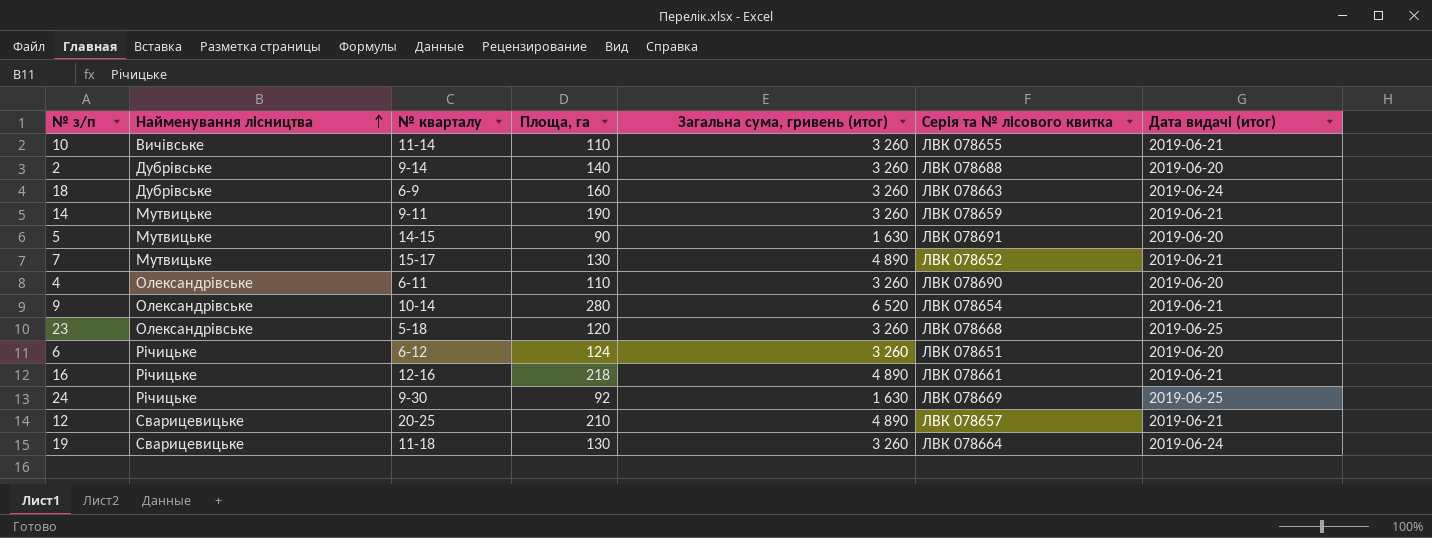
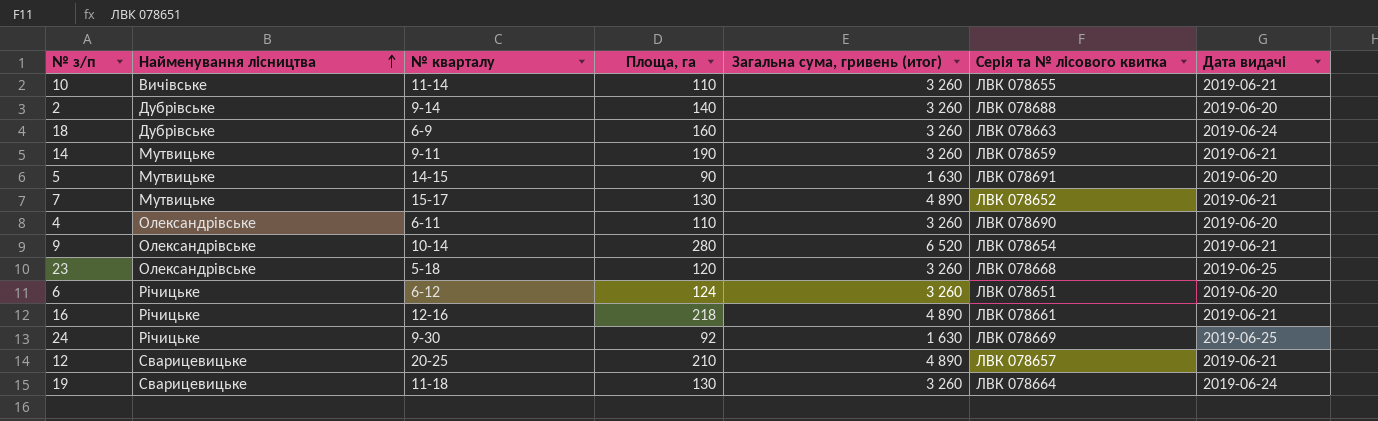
column name: Дата видачі (итог) -> Дата видачі

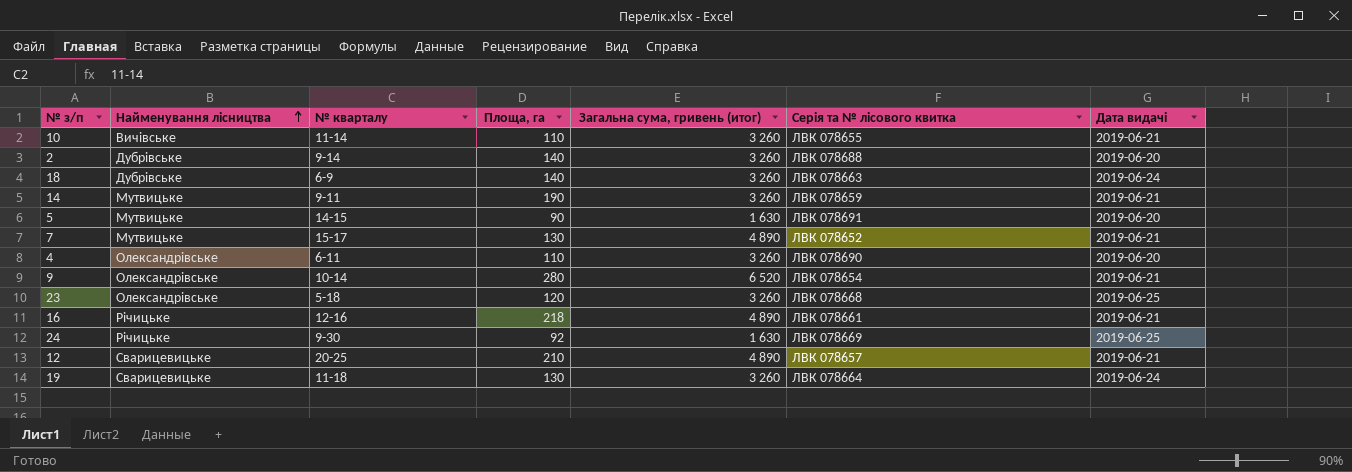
row 6: Річицьке | 6-12 | 124 | 3 260 | ЛВК 078651 | 2019-06-20 -> none
18 | Площа, га: 160 -> 140

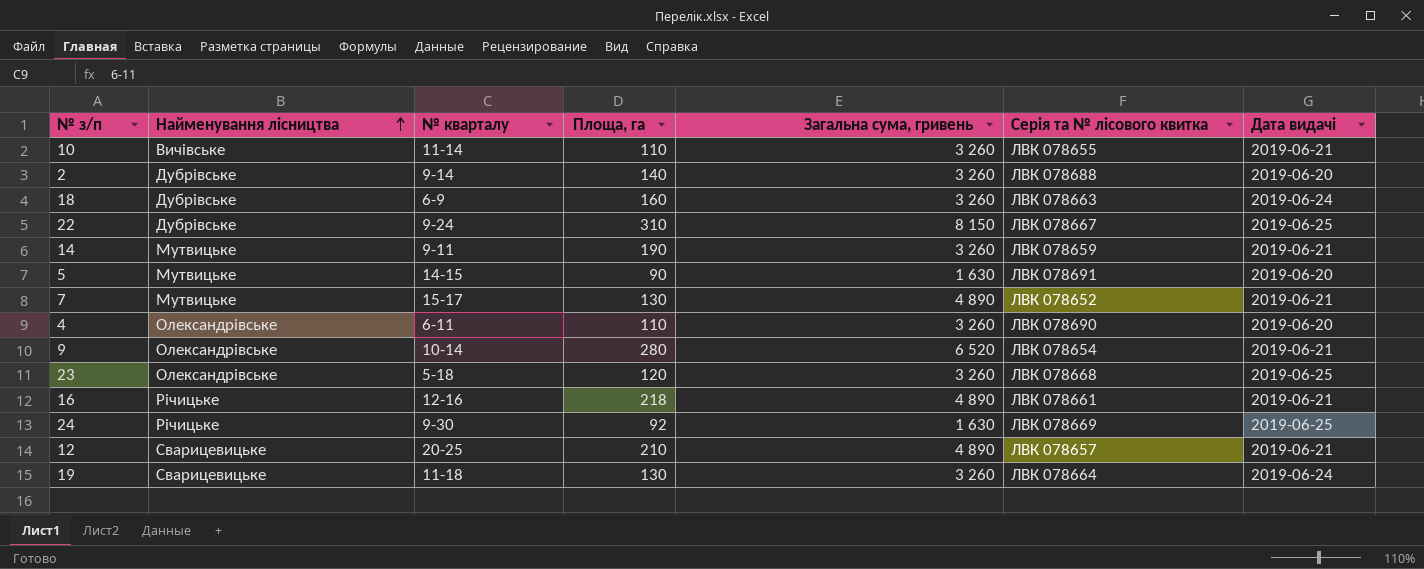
column name: Загальна сума, гривень (итог) -> Загальна сума, гривень
18 | Площа, га: 140 -> 160
row 22: none -> Дубрівське | 9-24 | 310 | 8 150 | ЛВК 078667 | 2019-06-25

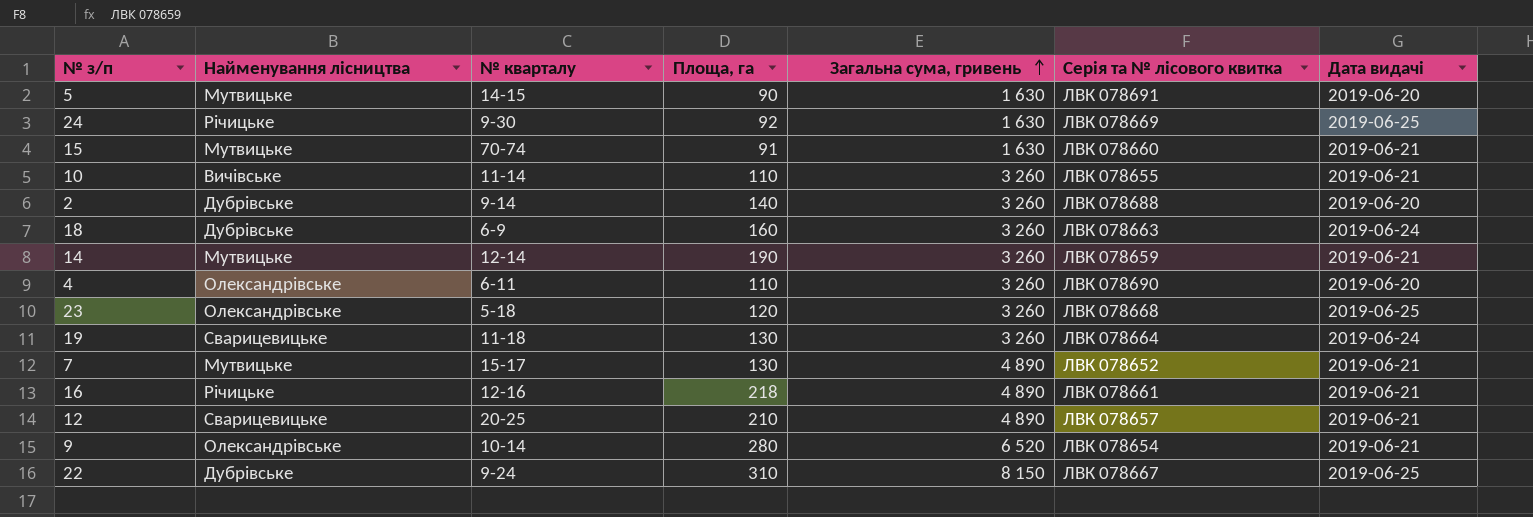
row order: Найменування лісництва ascending -> Загальна сума, гривень ascending
row 15: none -> Мутвицьке | 70-74 | 91 | 1 630 | ЛВК 078660 | 2019-06-21
14 | № кварталу: 9-11 -> 12-14

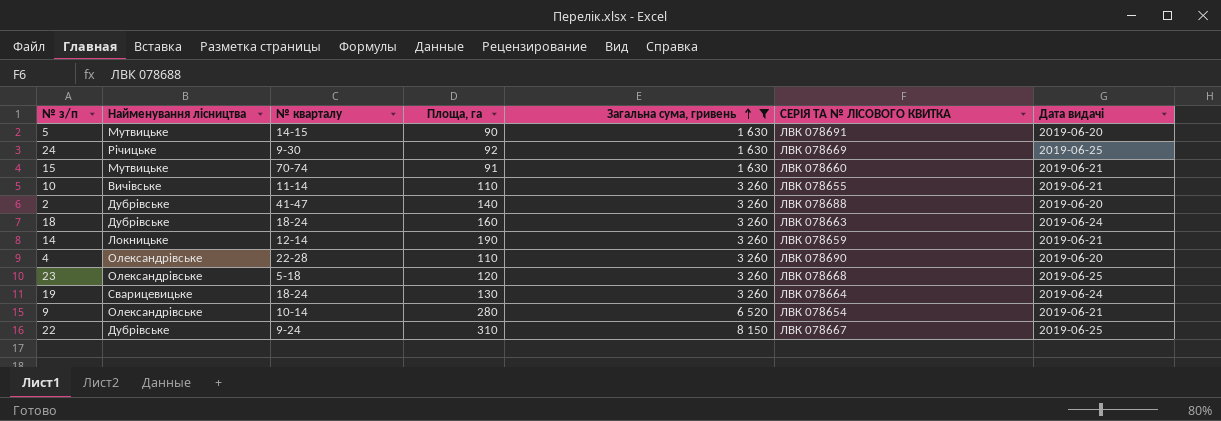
filter: none -> Загальна сума, гривень != 4 890
column name: Серія та № лісового квитка -> СЕРІЯ ТА № ЛІСОВОГО КВИТКА
2 | № кварталу: 9-14 -> 41-47
18 | № кварталу: 6-9 -> 18-24
14 | Найменування лісництва: Мутвицьке -> Локницьке
4 | № кварталу: 6-11 -> 22-28
19 | № кварталу: 11-18 -> 18-24

